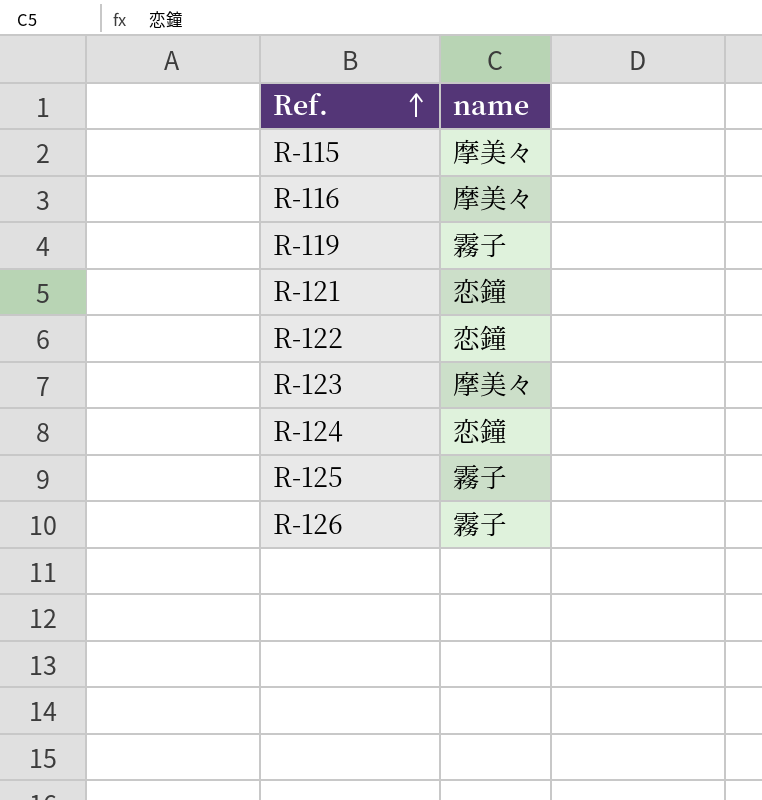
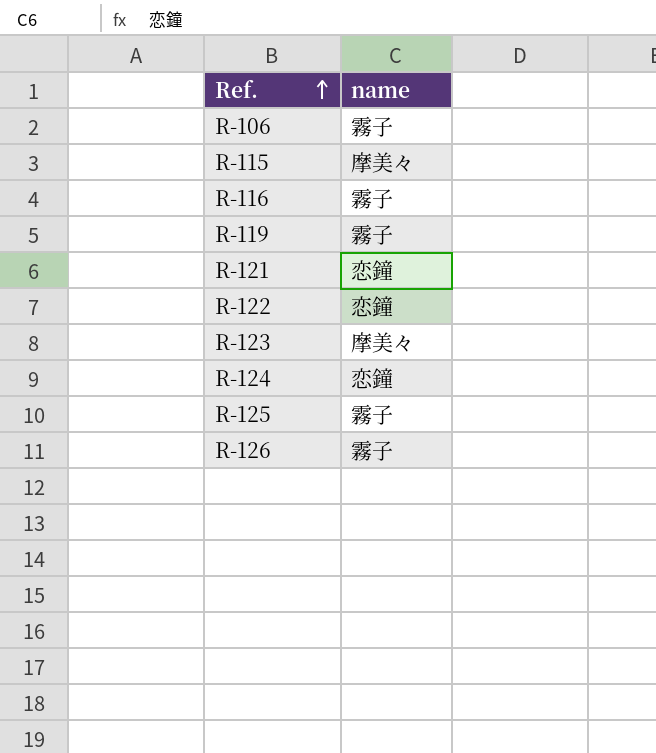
row R-106: none -> 霧子
R-116 | name: 摩美々 -> 霧子

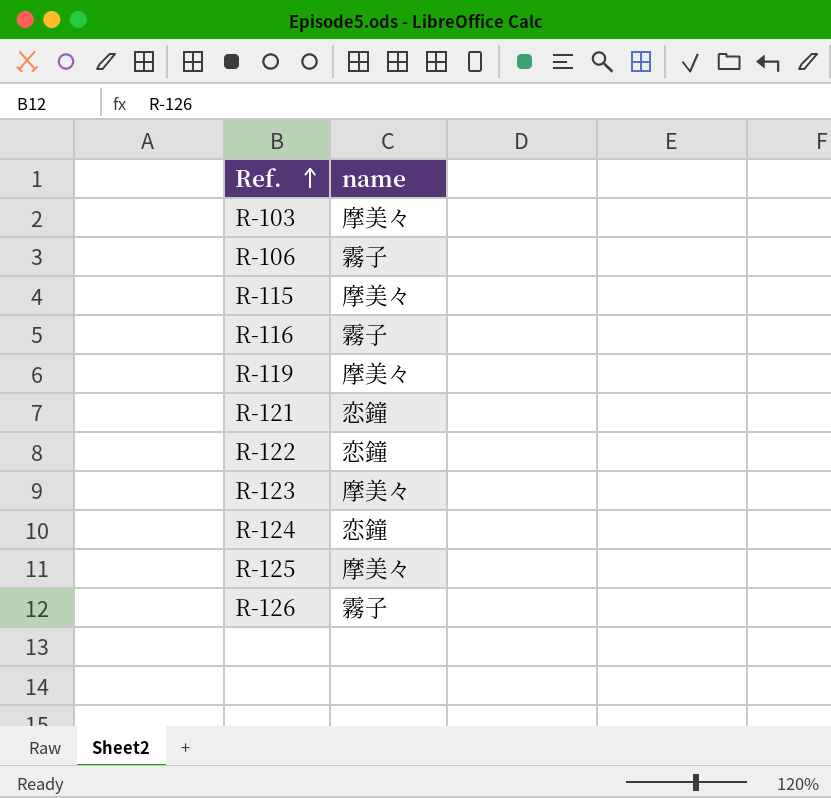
row R-103: none -> 摩美々
R-119 | name: 霧子 -> 摩美々
R-125 | name: 霧子 -> 摩美々

